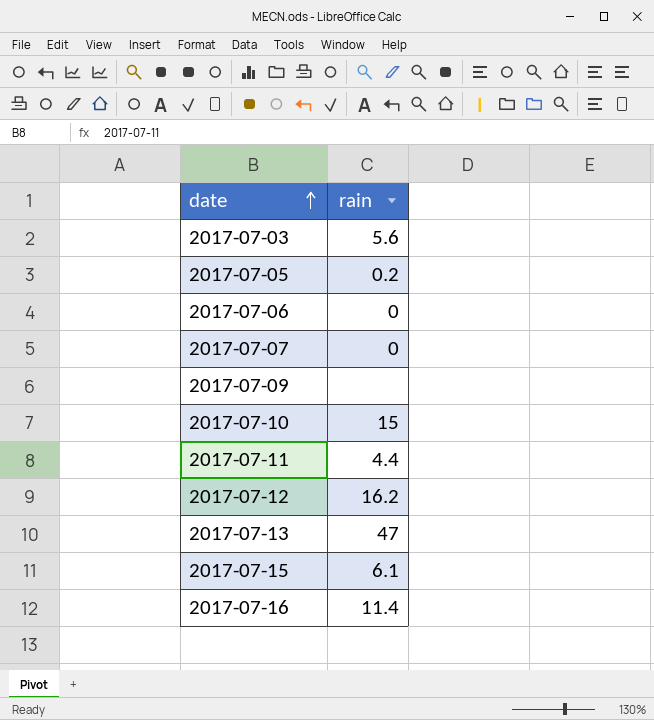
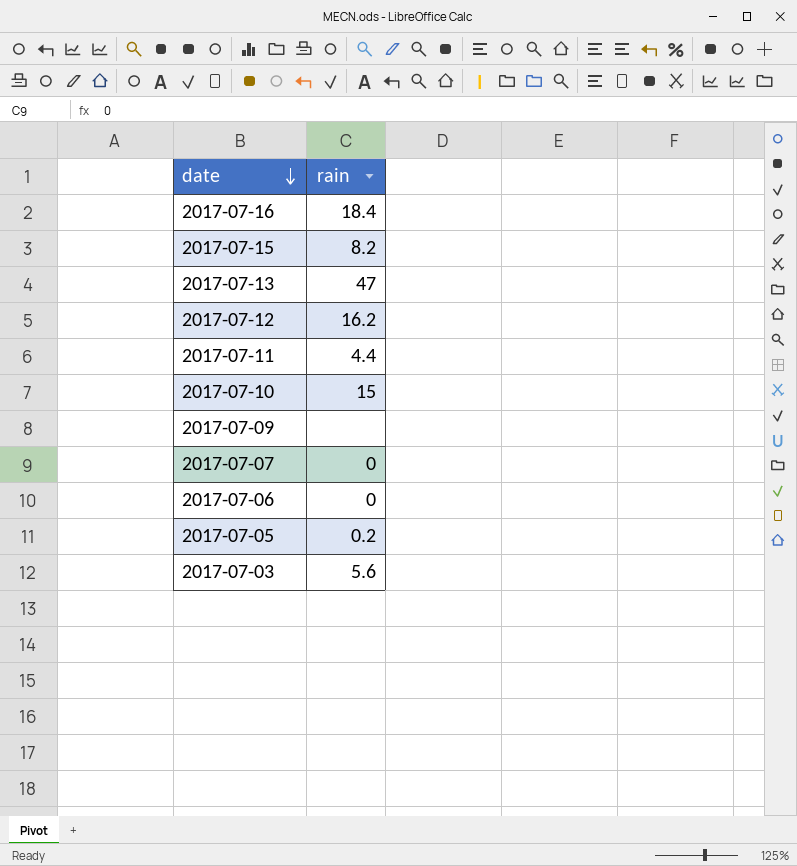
row order: date ascending -> date descending
2017-07-16 | rain: 11.4 -> 18.4
2017-07-15 | rain: 6.1 -> 8.2

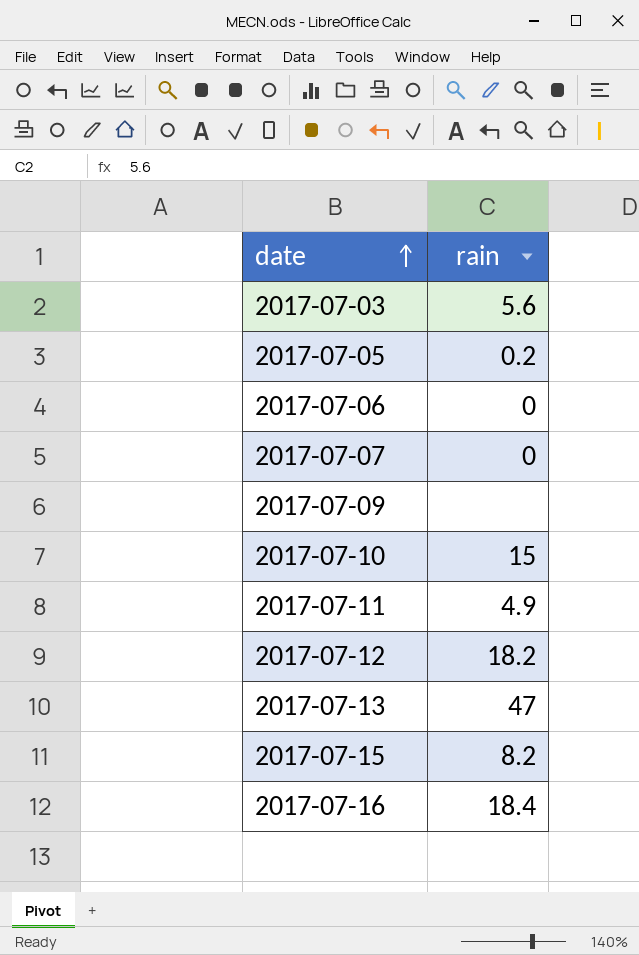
row order: date descending -> date ascending
2017-07-11 | rain: 4.4 -> 4.9
2017-07-12 | rain: 16.2 -> 18.2

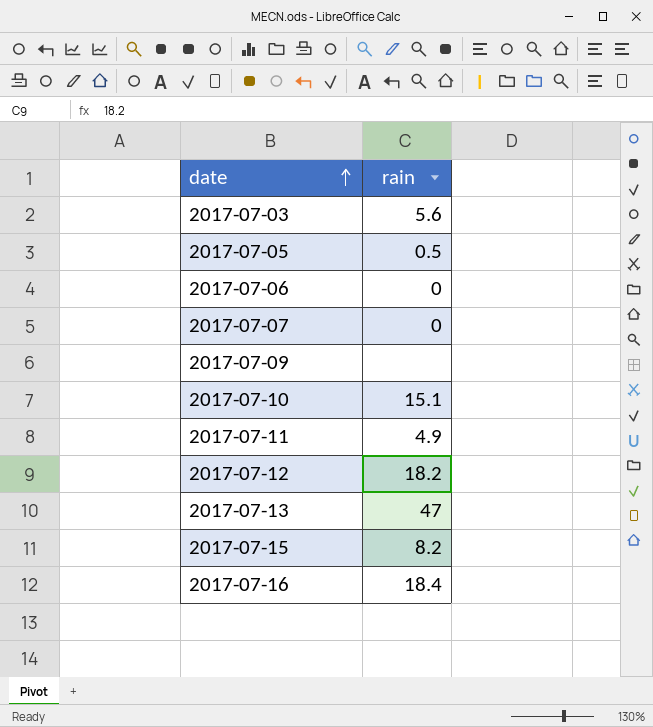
2017-07-05 | rain: 0.2 -> 0.5
2017-07-10 | rain: 15 -> 15.1

